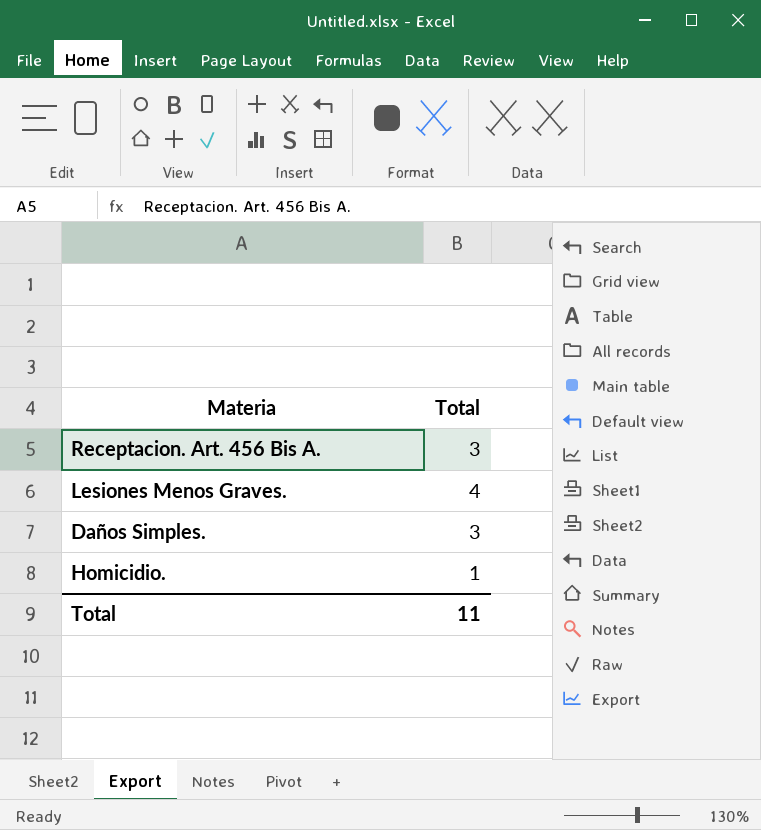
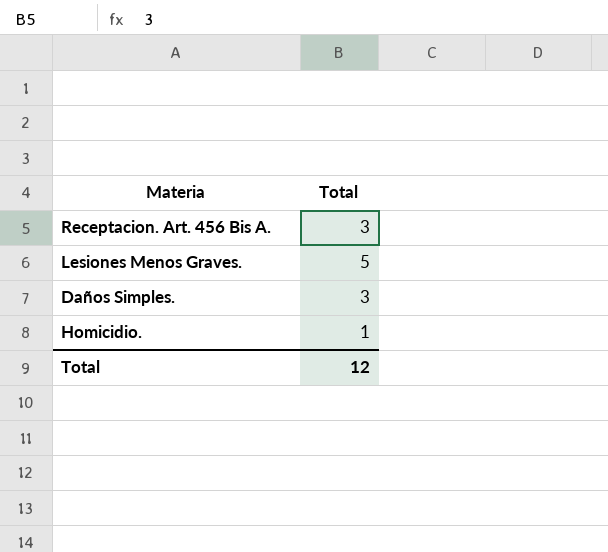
Lesiones Menos Graves. | Total: 4 -> 5
Total | Total: 11 -> 12

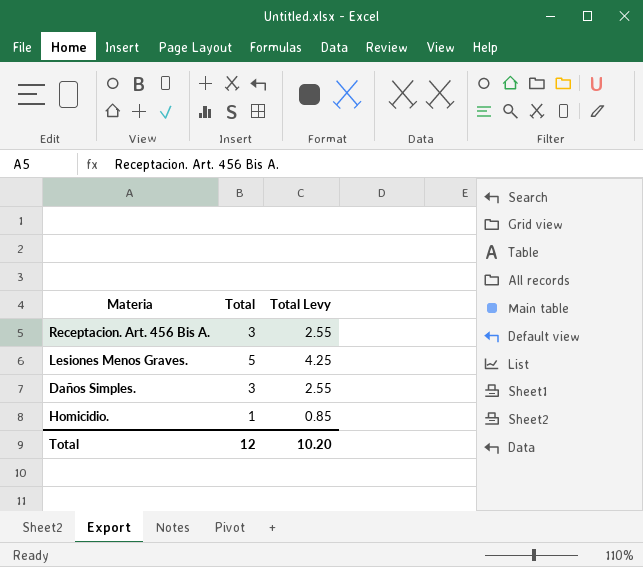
column Total Levy | formula: none -> [Total] * 0.85

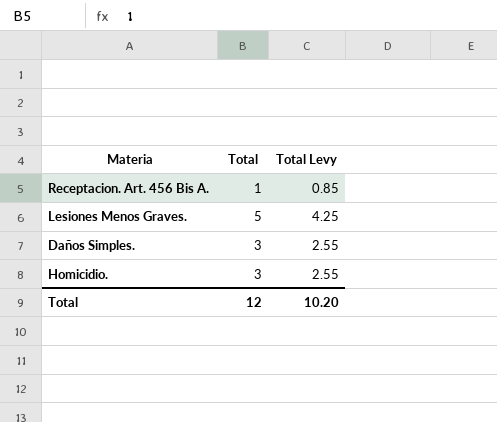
Receptacion. Art. 456 Bis A. | Total: 3 -> 1
Receptacion. Art. 456 Bis A. | Total Levy: 2.55 -> 0.85
Homicidio. | Total: 1 -> 3
Homicidio. | Total Levy: 0.85 -> 2.55

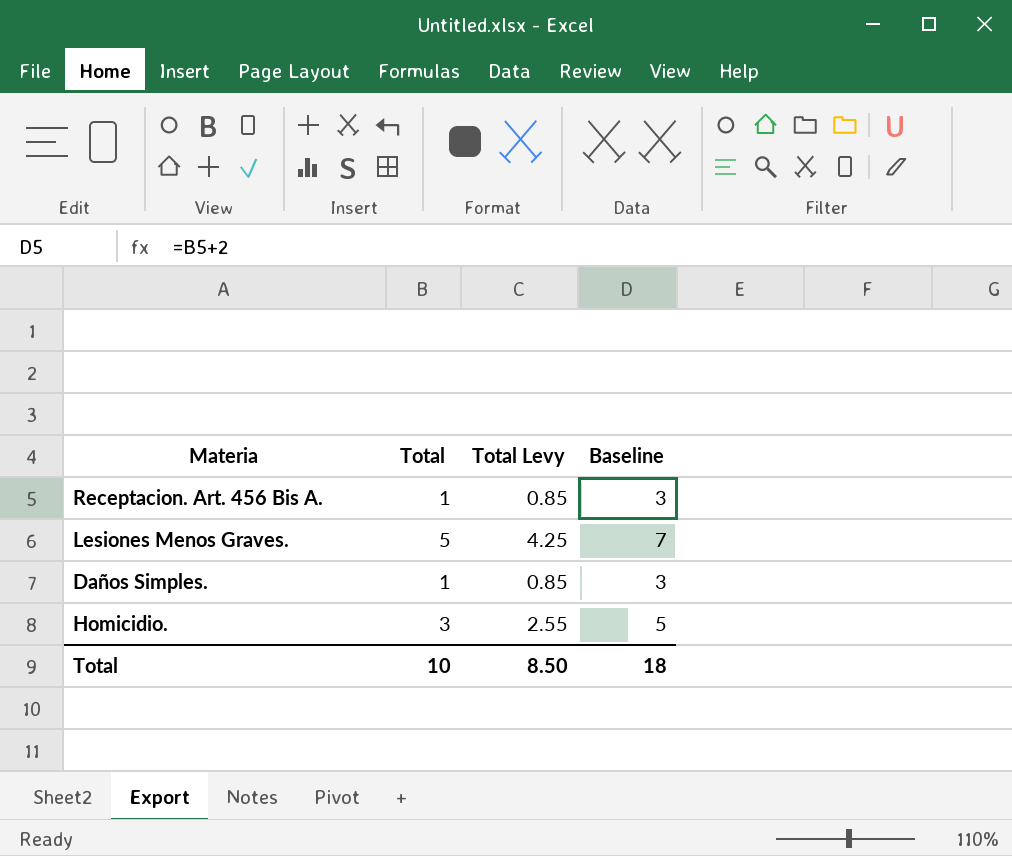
column Baseline | formula: none -> [Total] + 2
Daños Simples. | Total: 3 -> 1
Daños Simples. | Total Levy: 2.55 -> 0.85
Total | Total: 12 -> 10
Total | Total Levy: 10.20 -> 8.50

